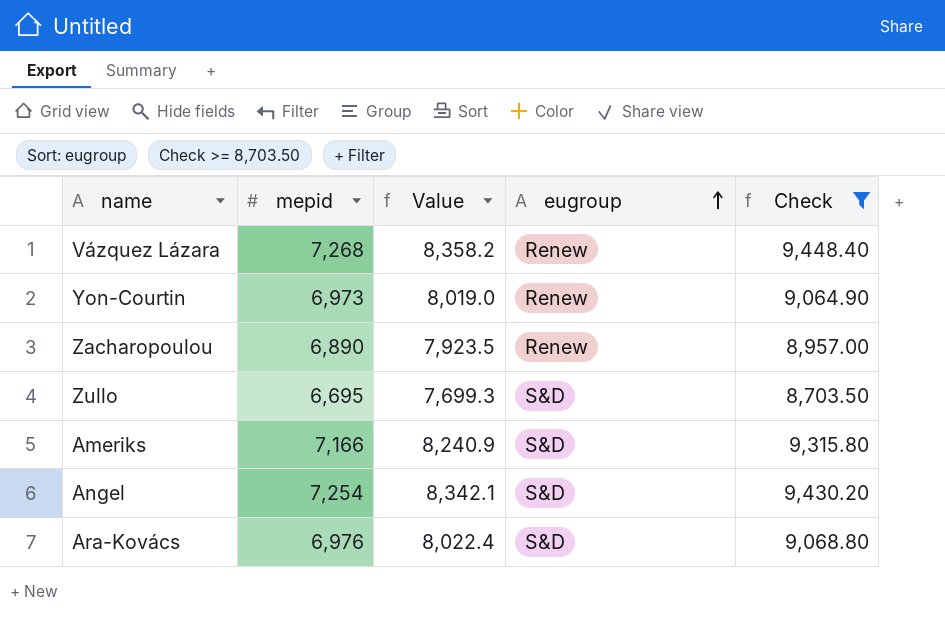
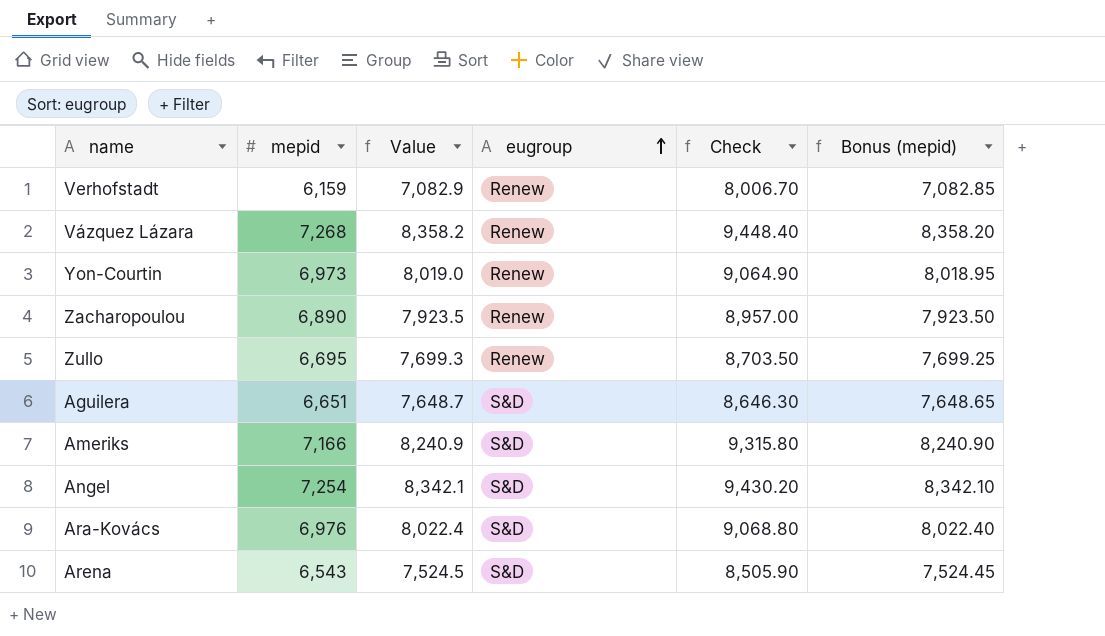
filter: Check >= 8,703.50 -> none
column Bonus (mepid) | formula: none -> [mepid] * 1.15
Zullo | eugroup: S&D -> Renew

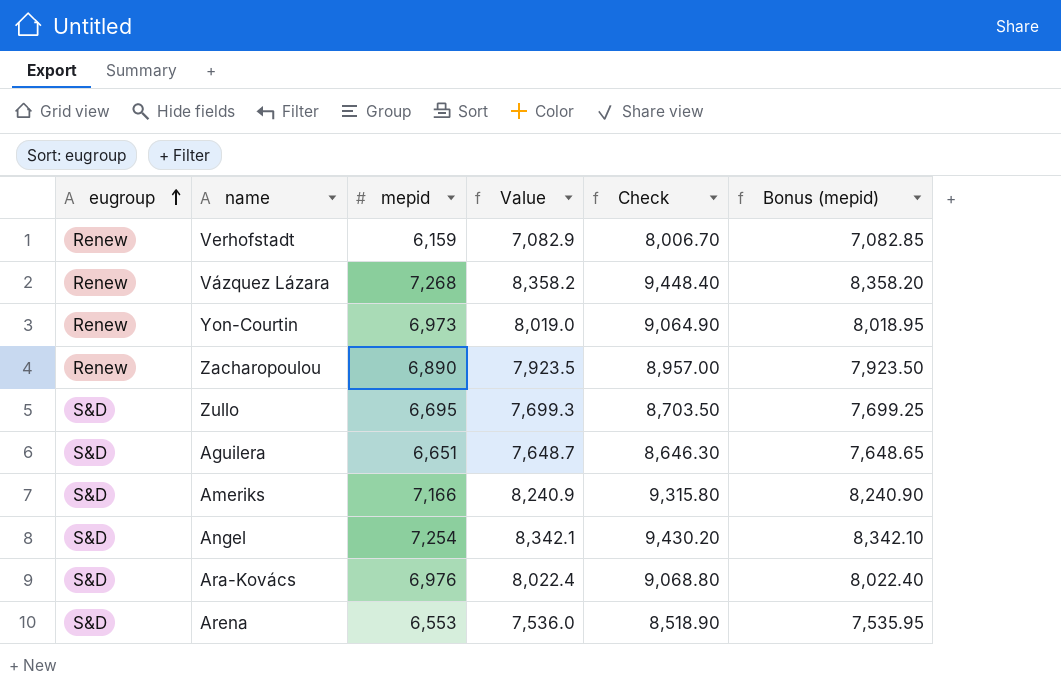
column eugroup | position: 4 -> 1
Zullo | eugroup: Renew -> S&D
Arena | mepid: 6,543 -> 6,553
Arena | Value: 7,524.5 -> 7,536.0
Arena | Check: 8,505.90 -> 8,518.90
Arena | Bonus (mepid): 7,524.45 -> 7,535.95

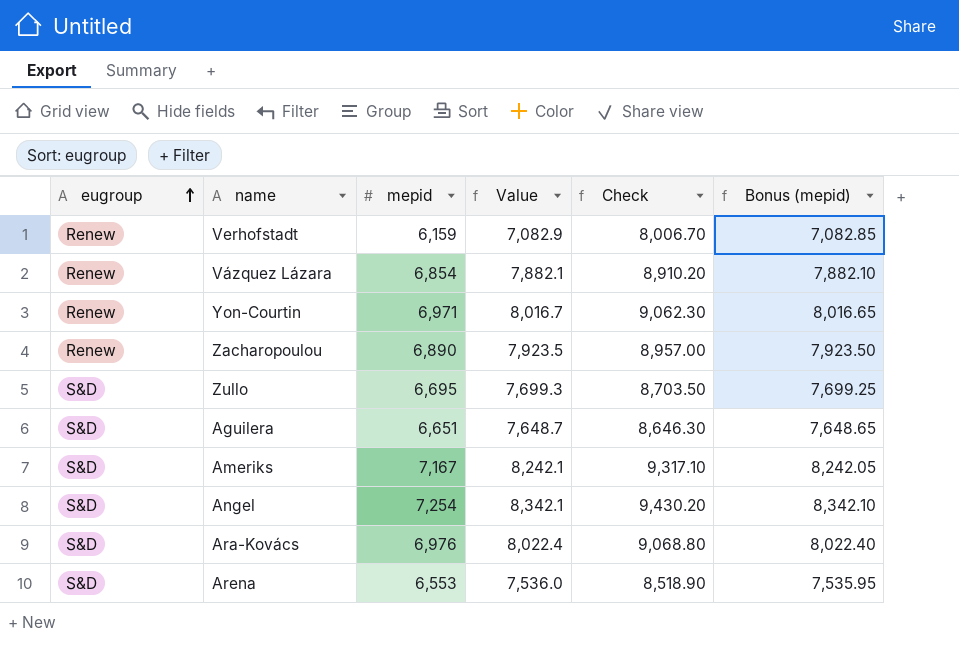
Vázquez Lázara | mepid: 7,268 -> 6,854
Vázquez Lázara | Value: 8,358.2 -> 7,882.1
Vázquez Lázara | Check: 9,448.40 -> 8,910.20
Vázquez Lázara | Bonus (mepid): 8,358.20 -> 7,882.10
Yon-Courtin | mepid: 6,973 -> 6,971
Yon-Courtin | Value: 8,019.0 -> 8,016.7
Yon-Courtin | Check: 9,064.90 -> 9,062.30
Yon-Courtin | Bonus (mepid): 8,018.95 -> 8,016.65
Ameriks | mepid: 7,166 -> 7,167
Ameriks | Value: 8,240.9 -> 8,242.1
Ameriks | Check: 9,315.80 -> 9,317.10
Ameriks | Bonus (mepid): 8,240.90 -> 8,242.05

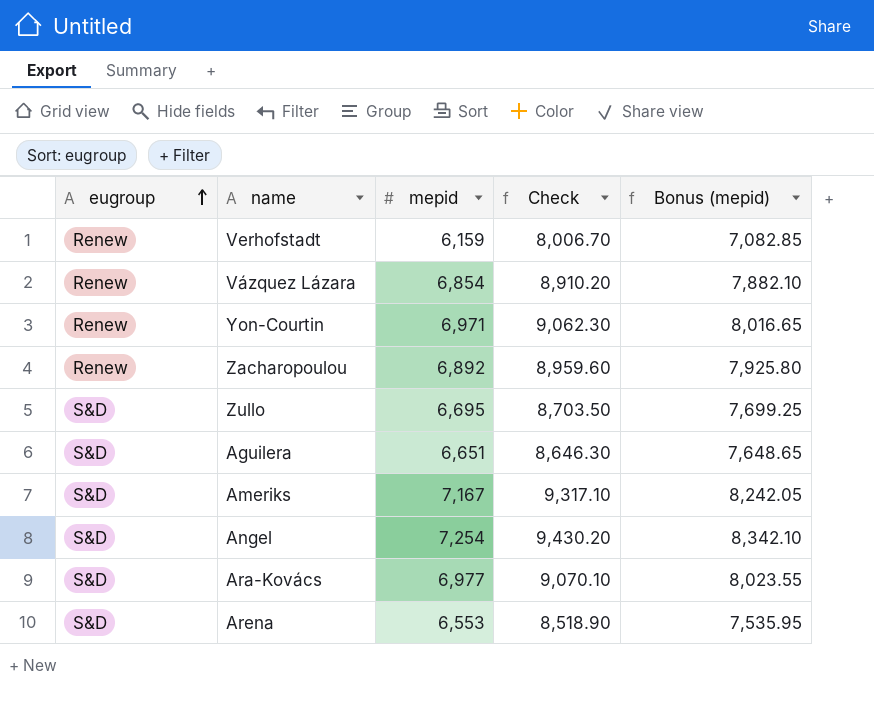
column Value | formula: [mepid] * 1.15 -> none
Zacharopoulou | mepid: 6,890 -> 6,892
Zacharopoulou | Check: 8,957.00 -> 8,959.60
Zacharopoulou | Bonus (mepid): 7,923.50 -> 7,925.80
Ara-Kovács | mepid: 6,976 -> 6,977
Ara-Kovács | Check: 9,068.80 -> 9,070.10
Ara-Kovács | Bonus (mepid): 8,022.40 -> 8,023.55

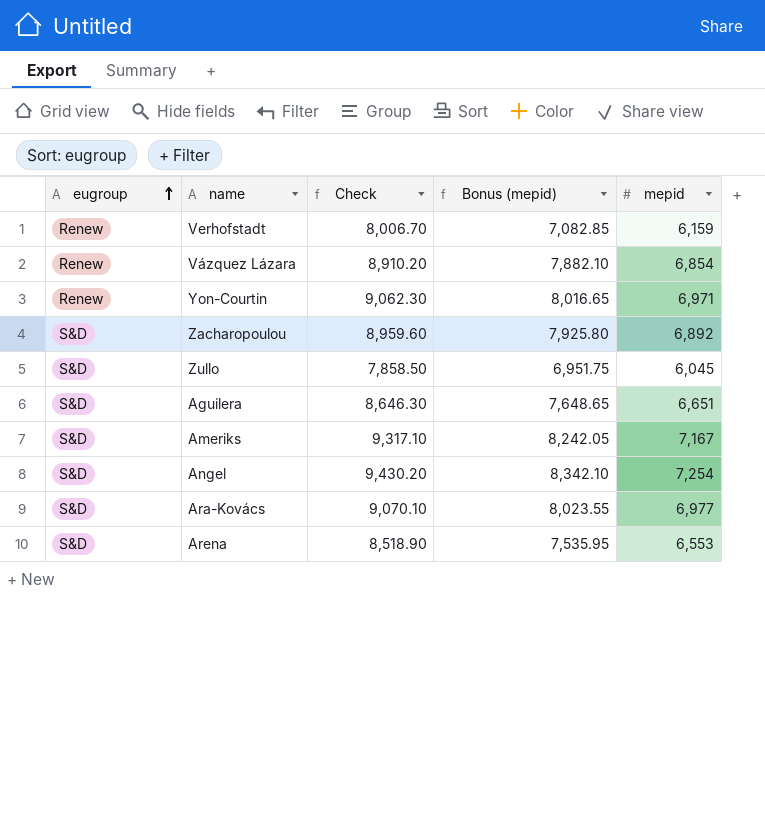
column mepid | position: 3 -> 5
Zacharopoulou | eugroup: Renew -> S&D
Zullo | Check: 8,703.50 -> 7,858.50
Zullo | Bonus (mepid): 7,699.25 -> 6,951.75
Zullo | mepid: 6,695 -> 6,045

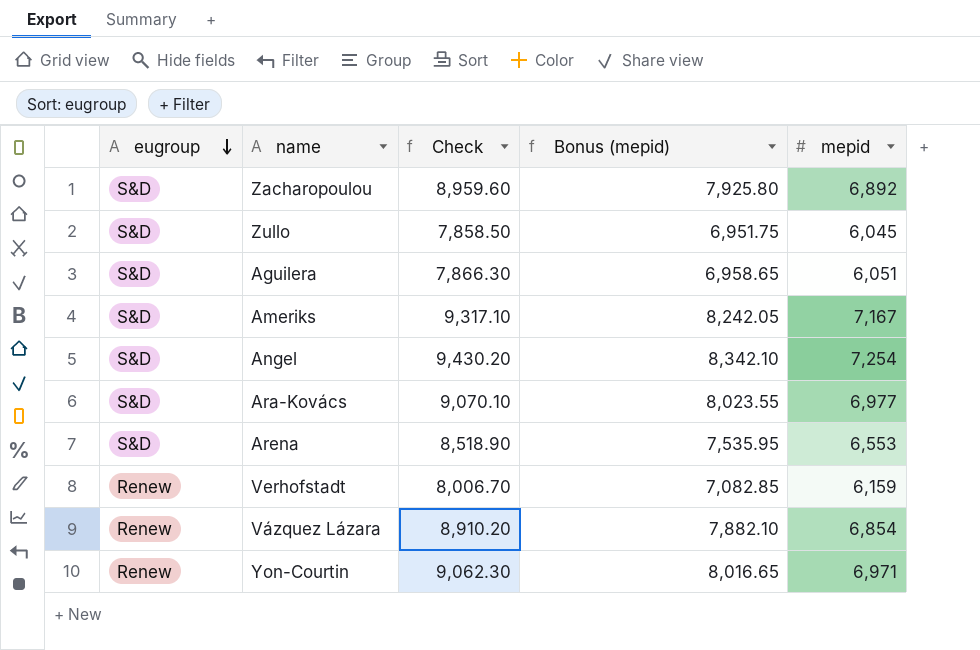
row order: eugroup ascending -> eugroup descending
Aguilera | Check: 8,646.30 -> 7,866.30
Aguilera | Bonus (mepid): 7,648.65 -> 6,958.65
Aguilera | mepid: 6,651 -> 6,051

